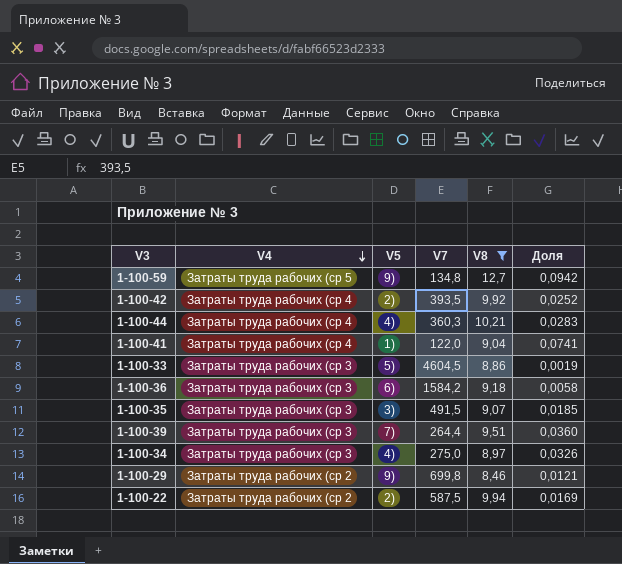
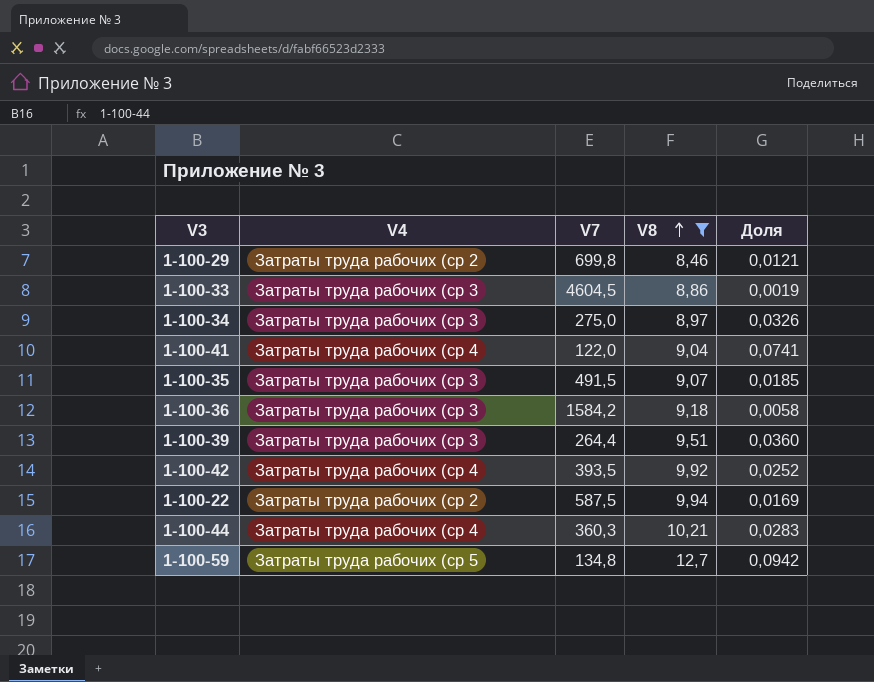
row order: V4 descending -> V8 ascending
column V5 | position: 3 -> none

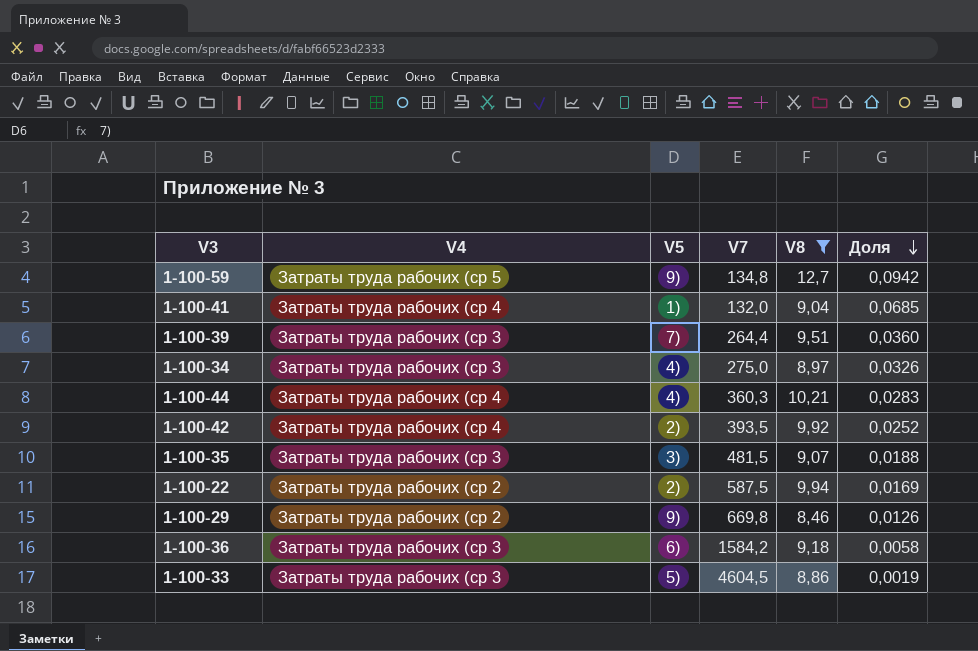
row order: V8 ascending -> Доля descending
column V5 | position: none -> 3
1-100-41 | V7: 122,0 -> 132,0
1-100-41 | Доля: 0,0741 -> 0,0685
1-100-35 | V7: 491,5 -> 481,5
1-100-35 | Доля: 0,0185 -> 0,0188
1-100-29 | V7: 699,8 -> 669,8
1-100-29 | Доля: 0,0121 -> 0,0126

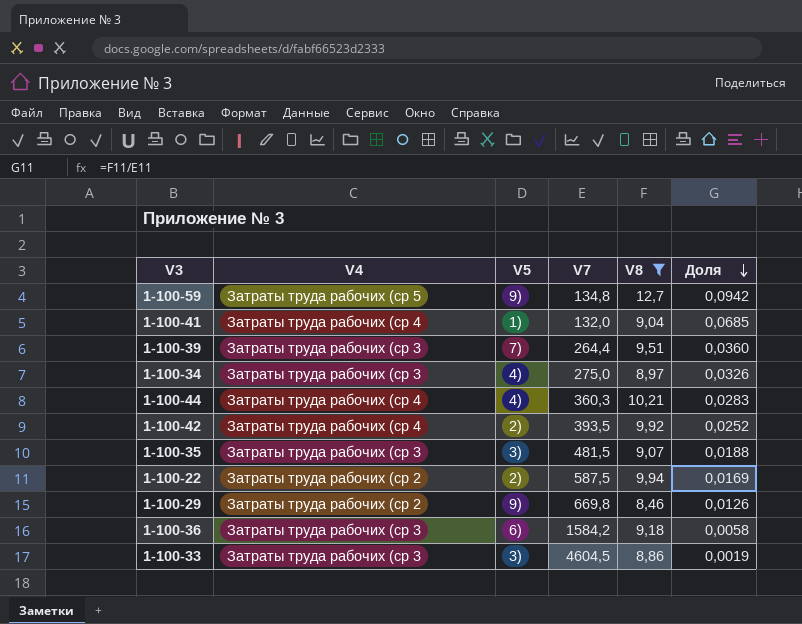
1-100-33 | V5: 5) -> 3)

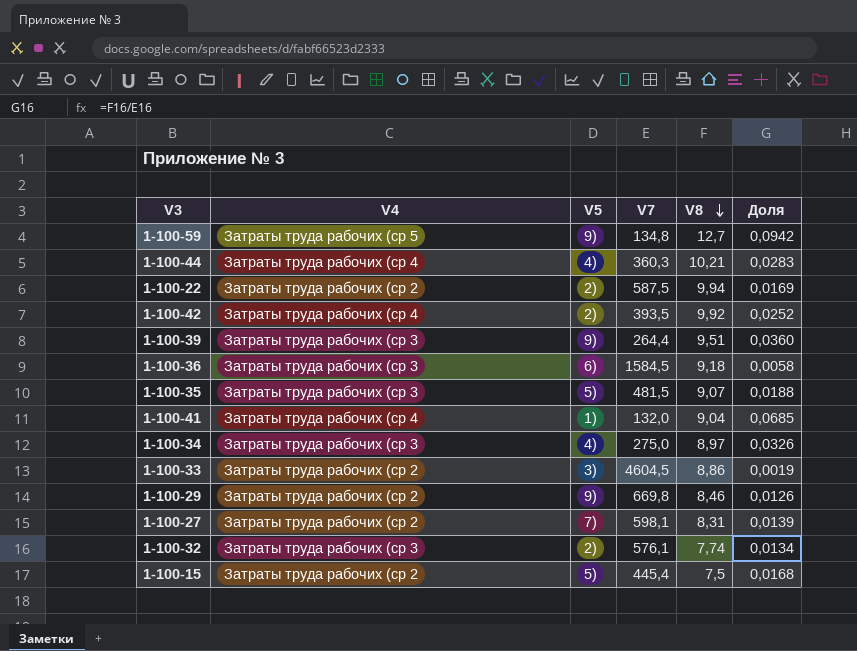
filter: V8 >= 8,46 -> none
row order: Доля descending -> V8 descending
1-100-39 | V5: 7) -> 9)
1-100-36 | V7: 1584,2 -> 1584,5
1-100-35 | V5: 3) -> 5)
1-100-33 | V4: Затраты труда рабочих (ср 3 -> Затраты труда рабочих (ср 2

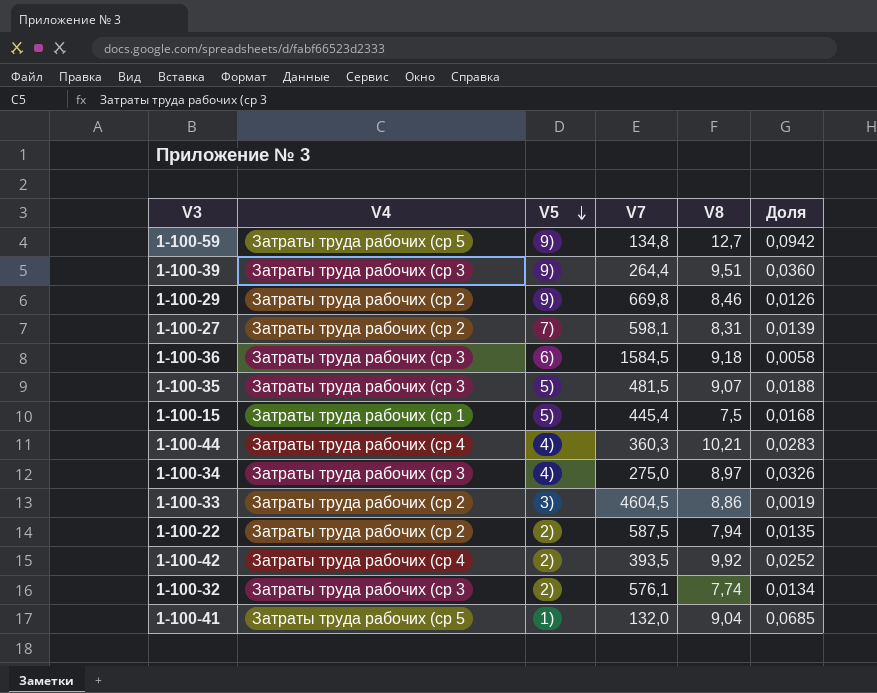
row order: V8 descending -> V5 descending
1-100-15 | V4: Затраты труда рабочих (ср 2 -> Затраты труда рабочих (ср 1
1-100-22 | V8: 9,94 -> 7,94
1-100-22 | Доля: 0,0169 -> 0,0135
1-100-41 | V4: Затраты труда рабочих (ср 4 -> Затраты труда рабочих (ср 5

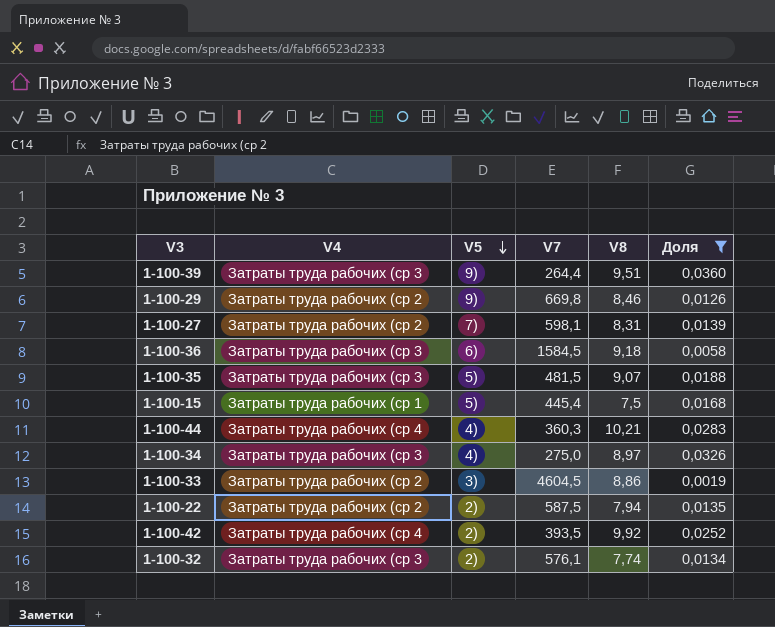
filter: none -> Доля <= 0,0360

